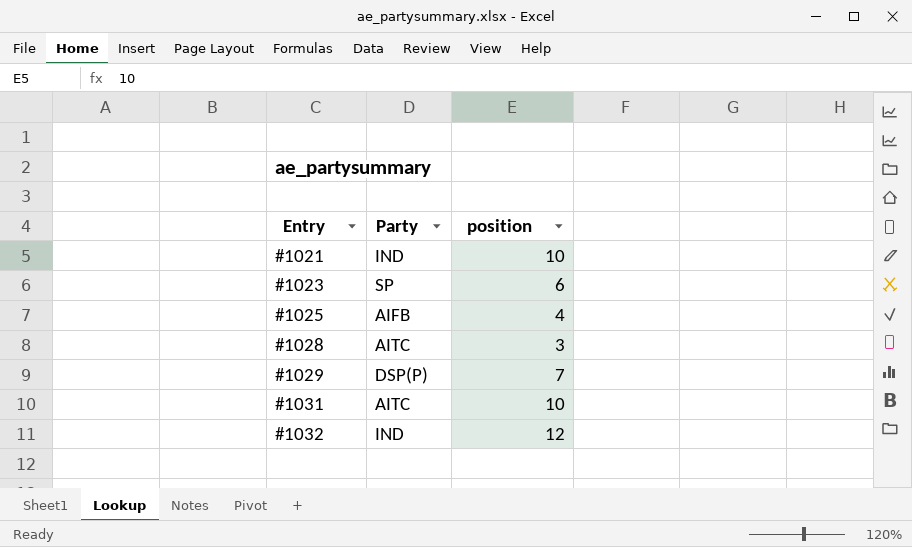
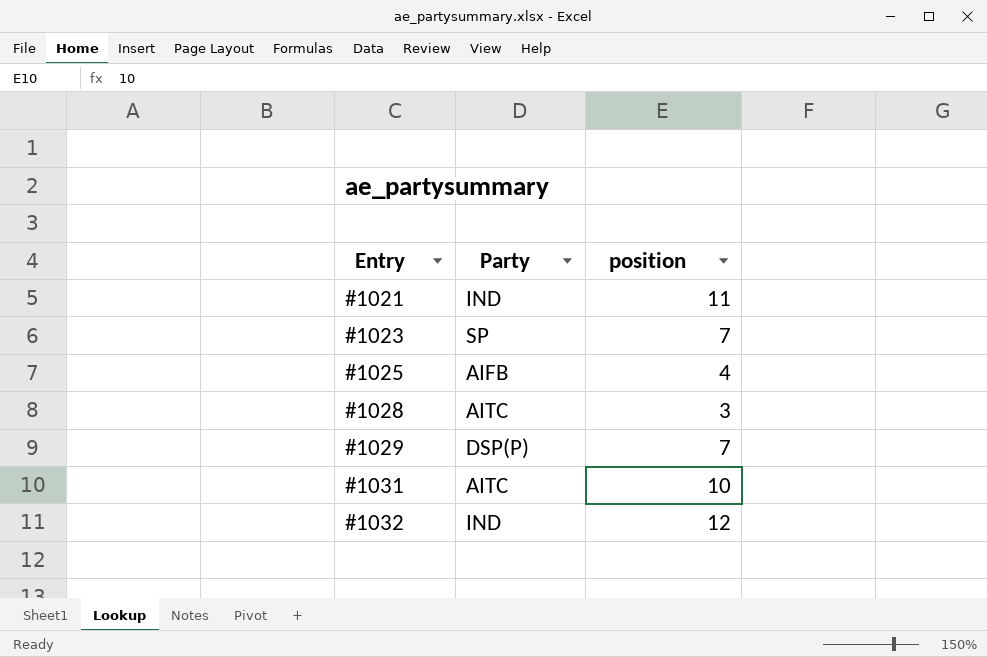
#1021 | position: 10 -> 11
#1023 | position: 6 -> 7

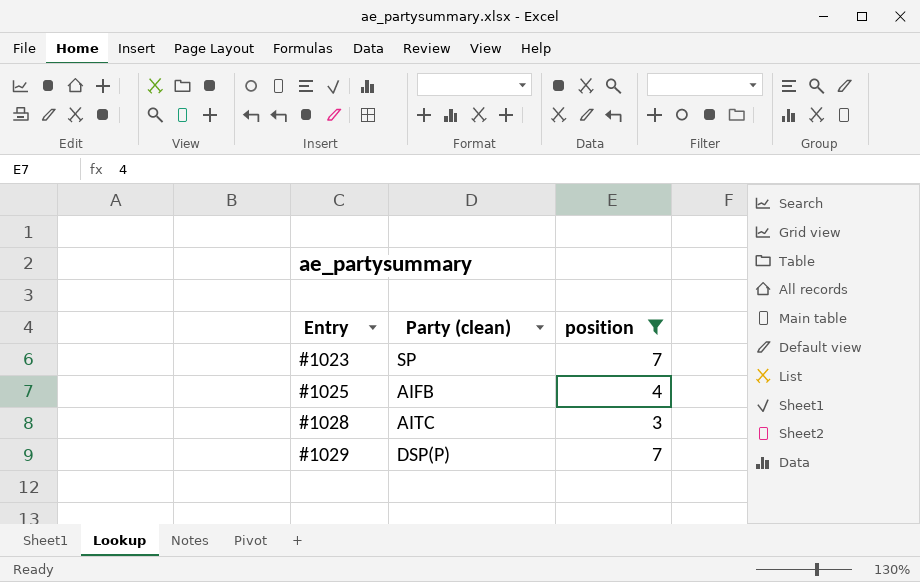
filter: none -> position <= 7
column name: Party -> Party (clean)

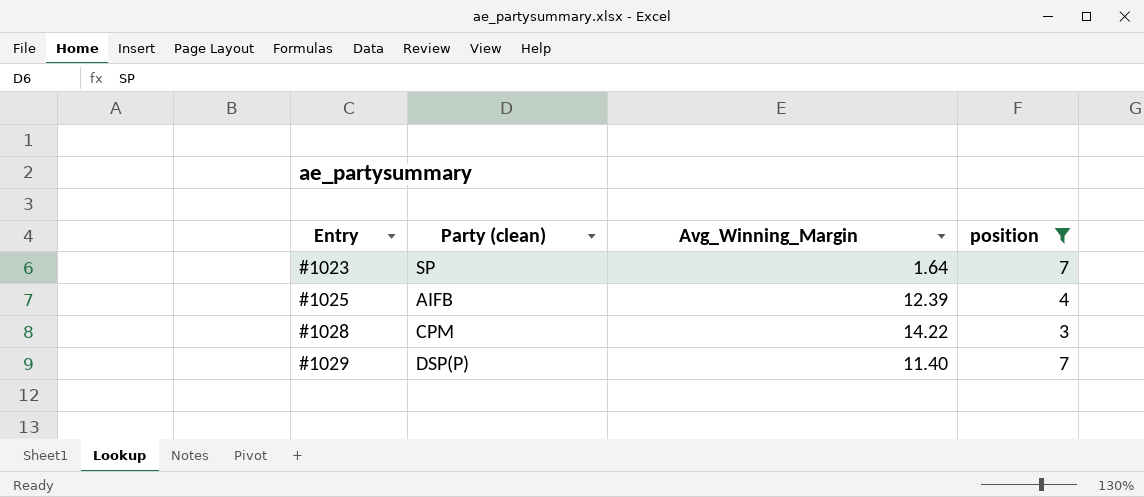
column Avg_Winning_Margin | position: none -> 3
#1028 | Party (clean): AITC -> CPM

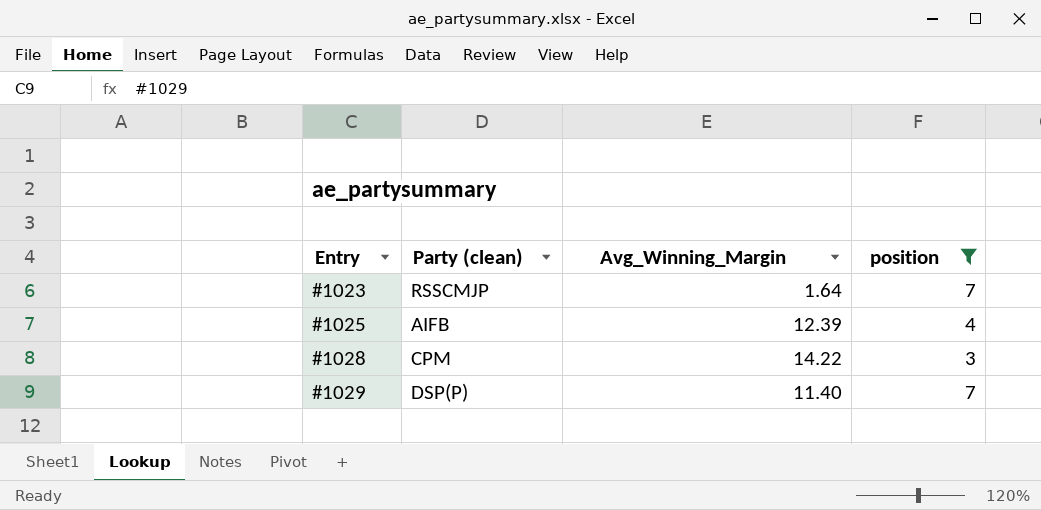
#1023 | Party (clean): SP -> RSSCMJP

